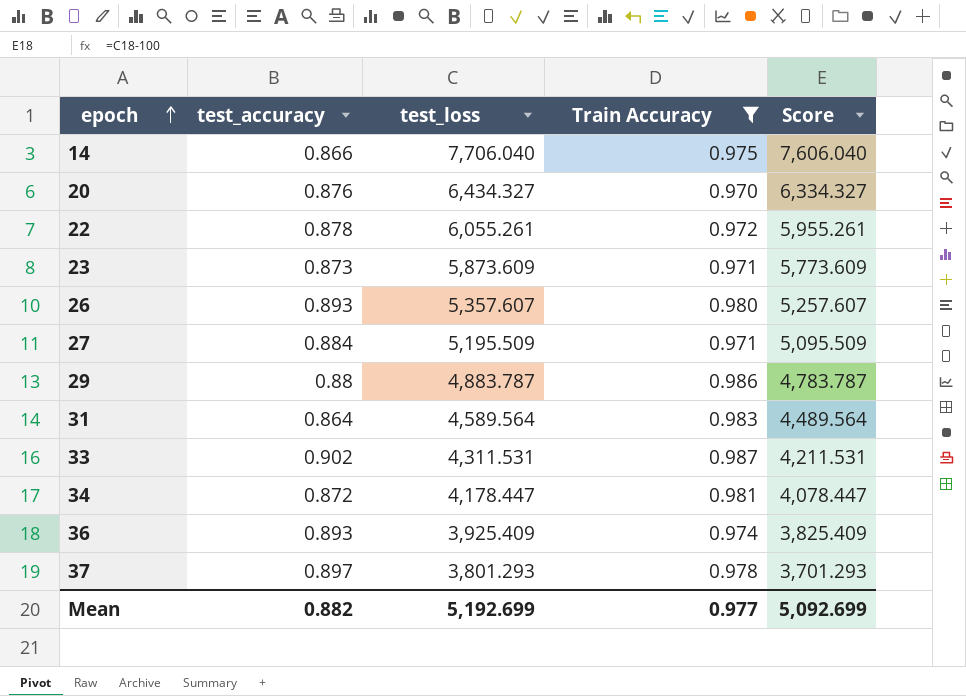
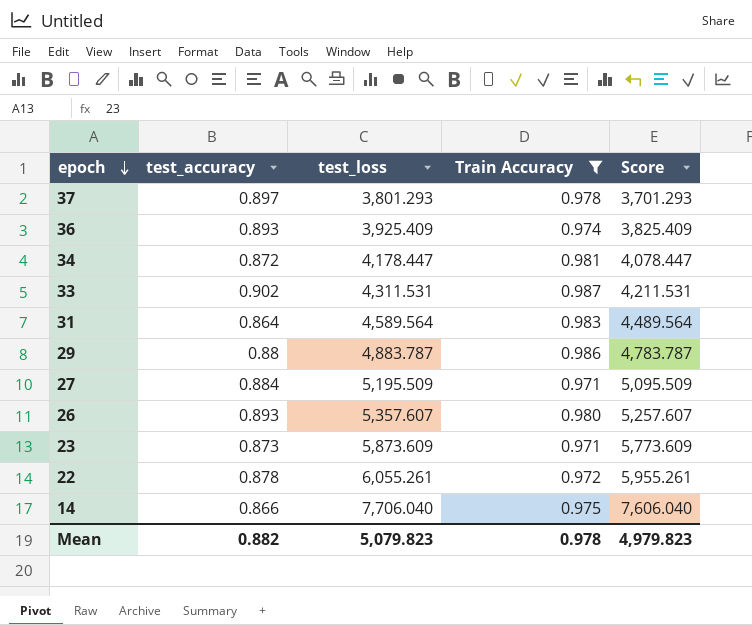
row order: epoch ascending -> epoch descending
row 20: 0.876 | 6,434.327 | 0.970 | 6,334.327 -> none
Mean | test_loss: 5,192.699 -> 5,079.823
Mean | Train Accuracy: 0.977 -> 0.978
Mean | Score: 5,092.699 -> 4,979.823

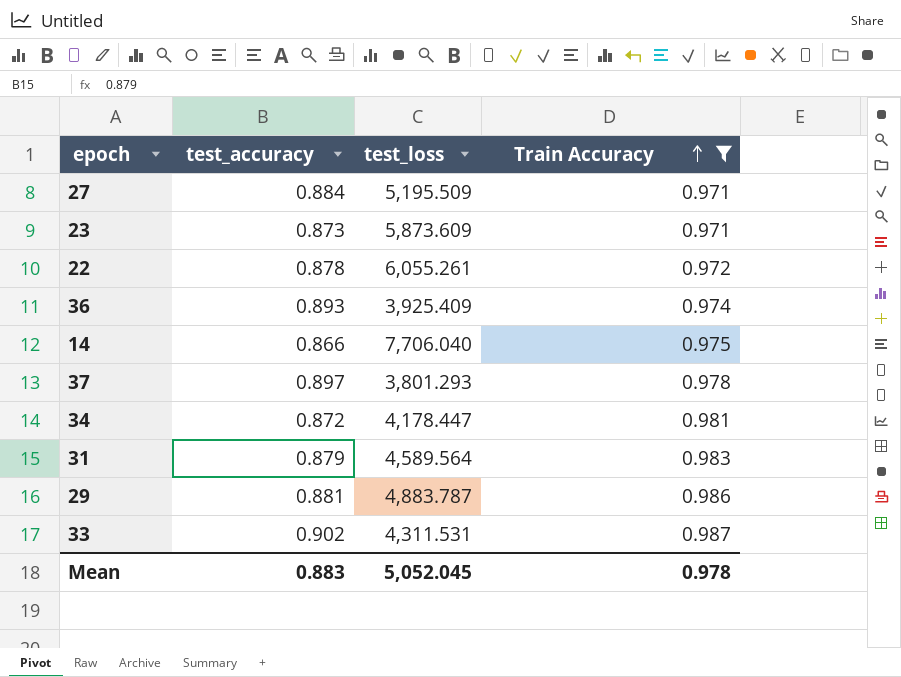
row order: epoch descending -> Train Accuracy ascending
column Score | formula: [test_loss] - 100 -> none
row 26: 0.893 | 5,357.607 | 0.980 | 5,257.607 -> none
31 | test_accuracy: 0.864 -> 0.879
29 | test_accuracy: 0.88 -> 0.881
Mean | test_accuracy: 0.882 -> 0.883
Mean | test_loss: 5,079.823 -> 5,052.045

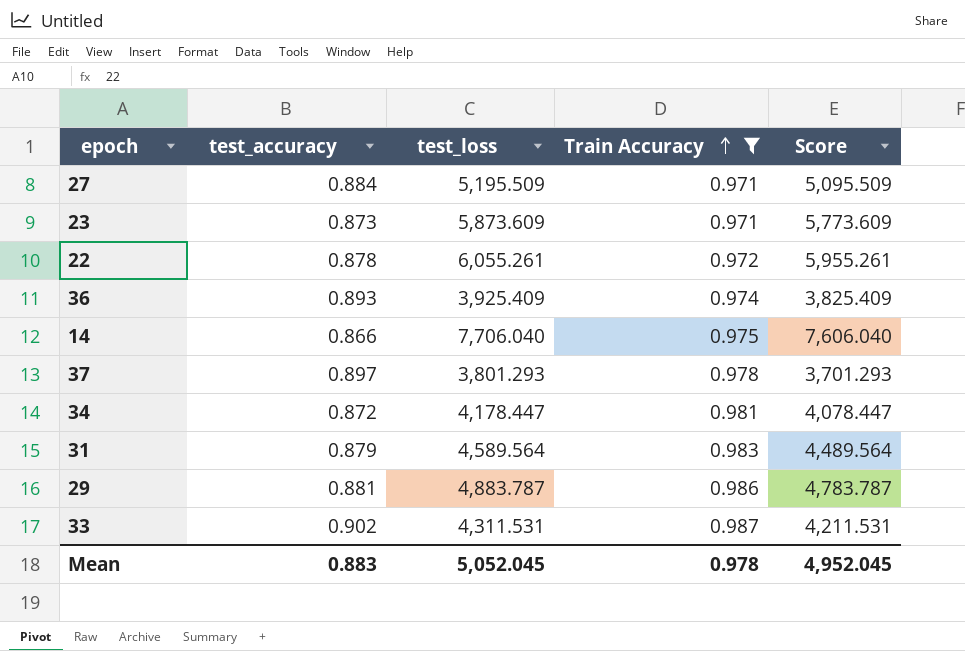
column Score | formula: none -> [test_loss] - 100

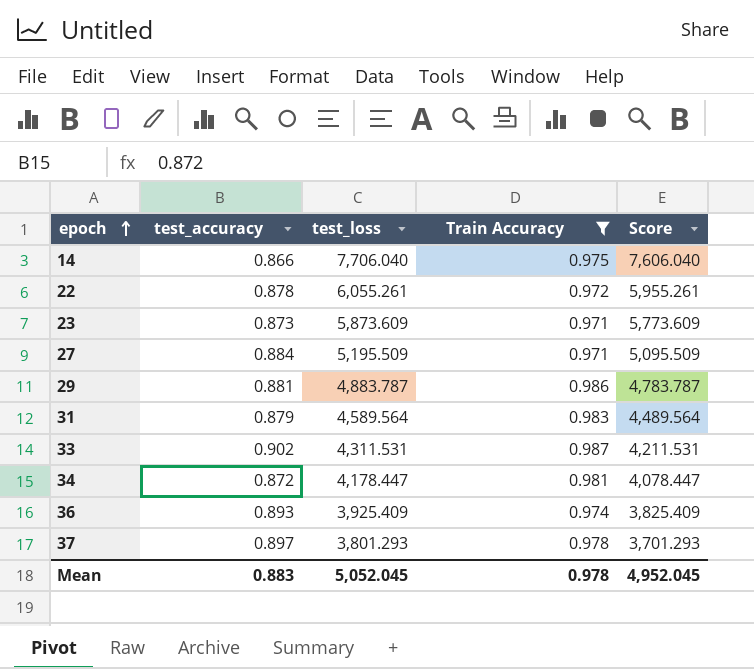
row order: Train Accuracy ascending -> epoch ascending

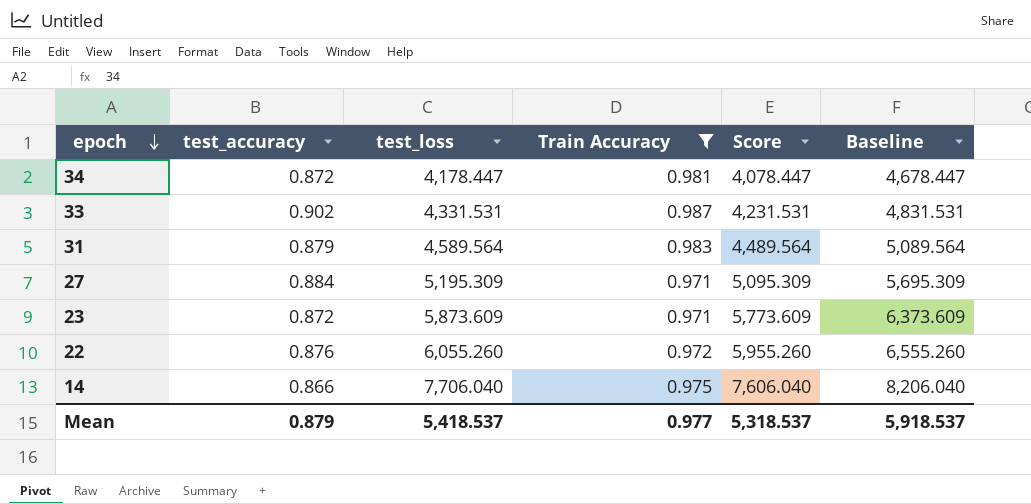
row order: epoch ascending -> epoch descending
column Baseline | formula: none -> [test_loss] + 500
row 29: 0.881 | 4,883.787 | 0.986 | 4,783.787 -> none
row 36: 0.893 | 3,925.409 | 0.974 | 3,825.409 -> none
row 37: 0.897 | 3,801.293 | 0.978 | 3,701.293 -> none
33 | test_loss: 4,311.531 -> 4,331.531
33 | Score: 4,211.531 -> 4,231.531
27 | test_loss: 5,195.509 -> 5,195.309
27 | Score: 5,095.509 -> 5,095.309
23 | test_accuracy: 0.873 -> 0.872
22 | test_accuracy: 0.878 -> 0.876
22 | test_loss: 6,055.261 -> 6,055.260
22 | Score: 5,955.261 -> 5,955.260
Mean | test_accuracy: 0.883 -> 0.879
Mean | test_loss: 5,052.045 -> 5,418.537
Mean | Train Accuracy: 0.978 -> 0.977
Mean | Score: 4,952.045 -> 5,318.537

